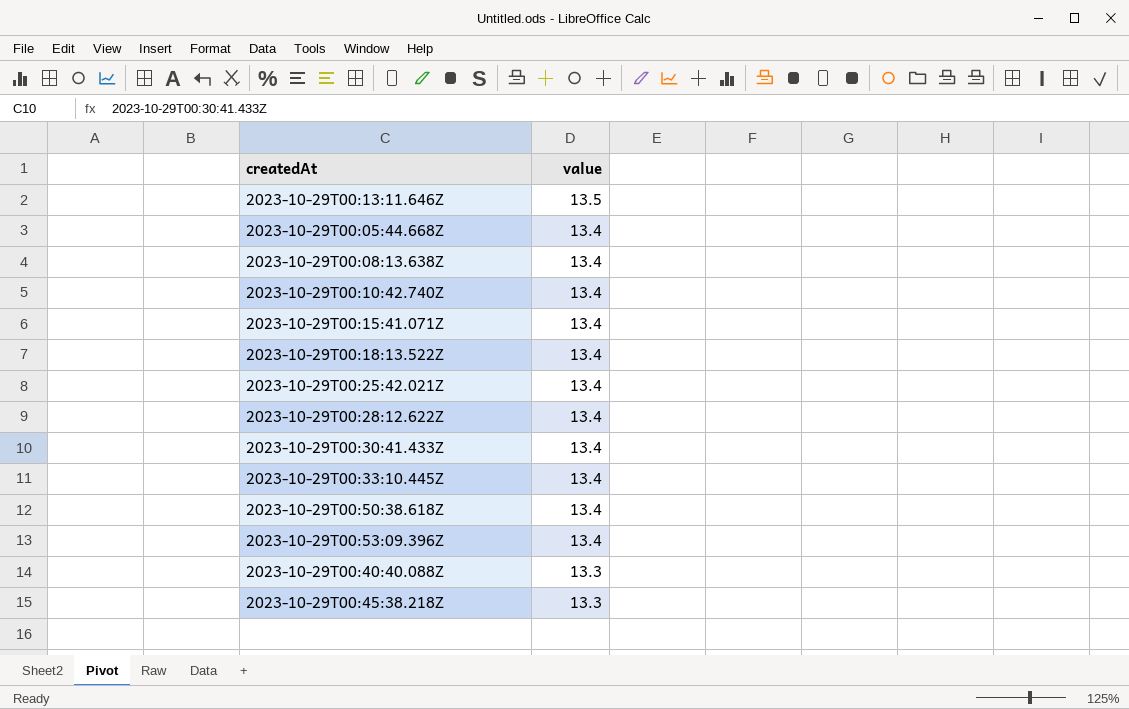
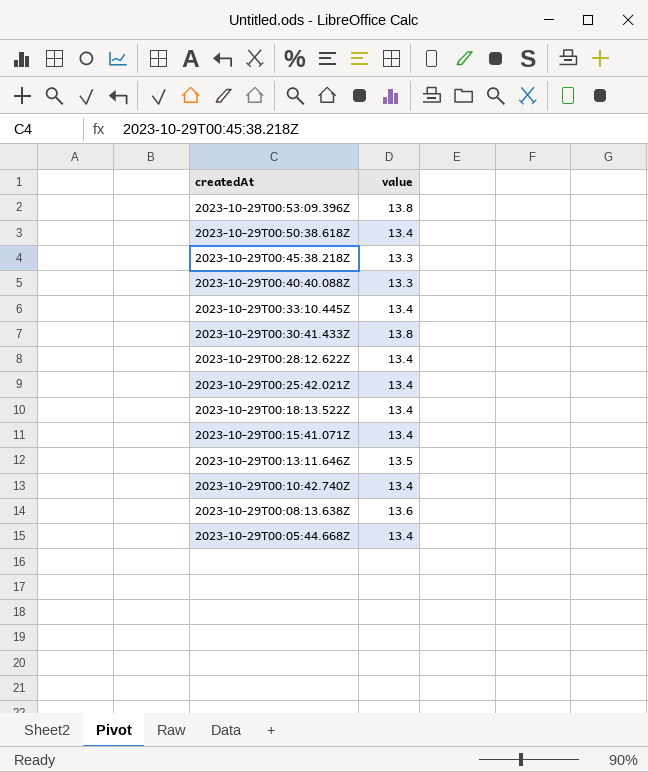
row order: value descending -> createdAt descending
2023-10-29T00:53:09.396Z | value: 13.4 -> 13.8
2023-10-29T00:30:41.433Z | value: 13.4 -> 13.8
2023-10-29T00:08:13.638Z | value: 13.4 -> 13.6

